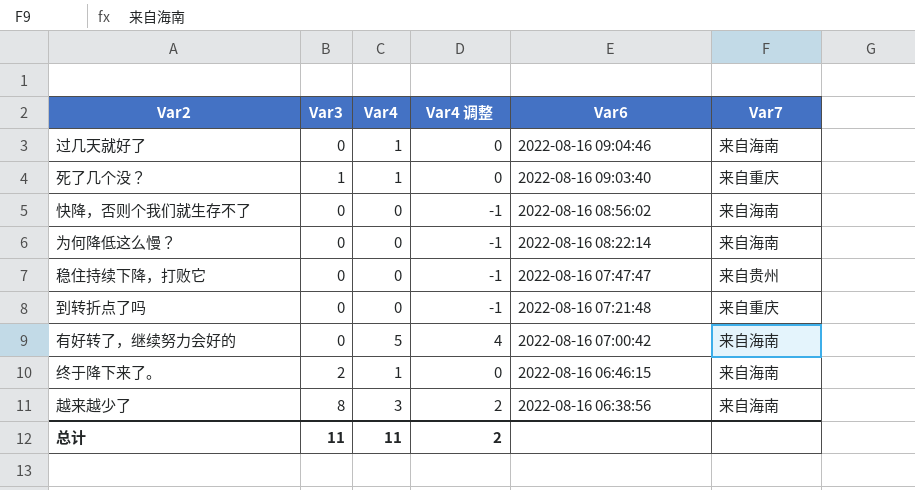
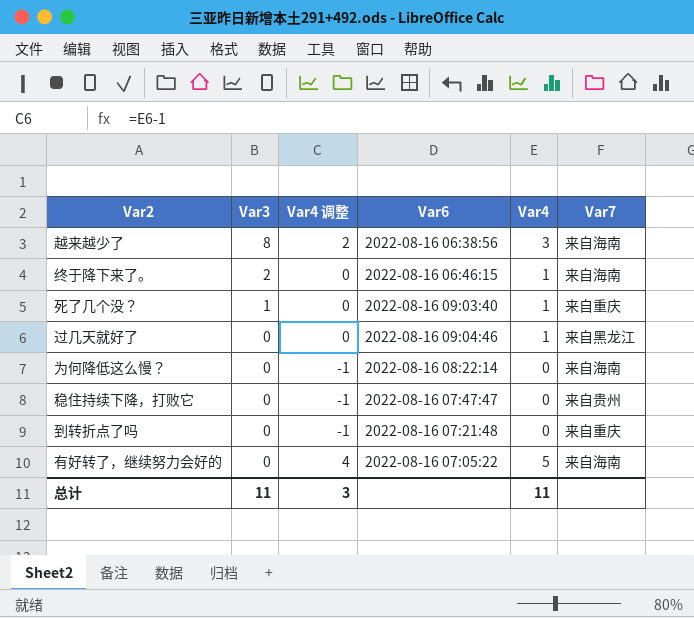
row order: Var6 descending -> Var3 descending
column Var4 | position: 3 -> 5
row 快降，否则个我们就生存不了: 0 | 0 | -1 | 2022-08-16 08:56:02 | 来自海南 -> none
过几天就好了 | Var7: 来自海南 -> 来自黑龙江
有好转了，继续努力会好的 | Var6: 2022-08-16 07:00:42 -> 2022-08-16 07:05:22
总计 | Var4 调整: 2 -> 3

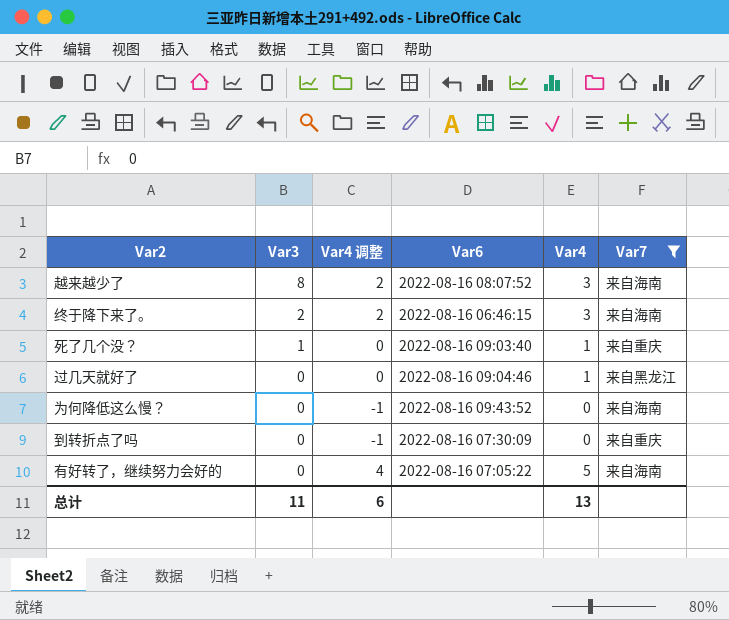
filter: none -> Var7 != 来自贵州
越来越少了 | Var6: 2022-08-16 06:38:56 -> 2022-08-16 08:07:52
终于降下来了。 | Var4 调整: 0 -> 2
终于降下来了。 | Var4: 1 -> 3
为何降低这么慢？ | Var6: 2022-08-16 08:22:14 -> 2022-08-16 09:43:52
到转折点了吗 | Var6: 2022-08-16 07:21:48 -> 2022-08-16 07:30:09
总计 | Var4 调整: 3 -> 6
总计 | Var4: 11 -> 13

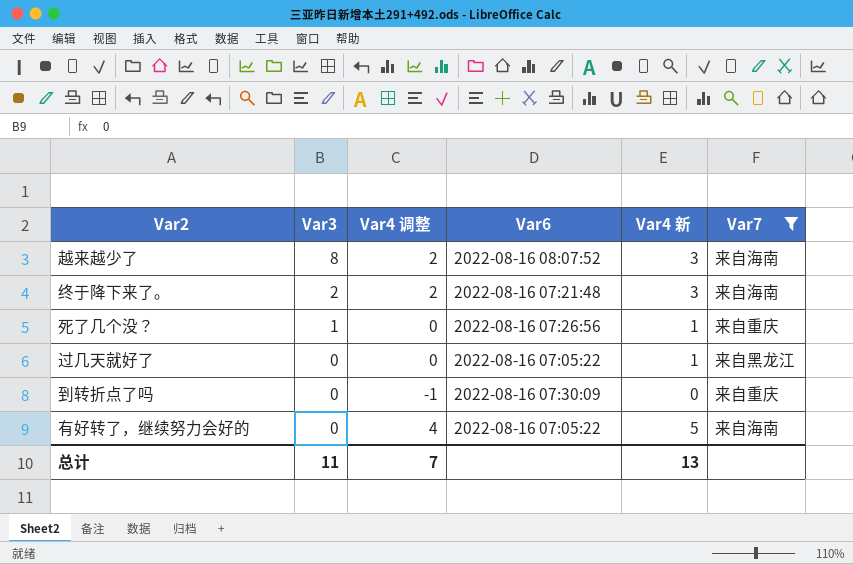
column name: Var4 -> Var4 新
row 为何降低这么慢？: 0 | -1 | 2022-08-16 09:43:52 | 0 | 来自海南 -> none
终于降下来了。 | Var6: 2022-08-16 06:46:15 -> 2022-08-16 07:21:48
死了几个没？ | Var6: 2022-08-16 09:03:40 -> 2022-08-16 07:26:56
过几天就好了 | Var6: 2022-08-16 09:04:46 -> 2022-08-16 07:05:22
总计 | Var4 调整: 6 -> 7

